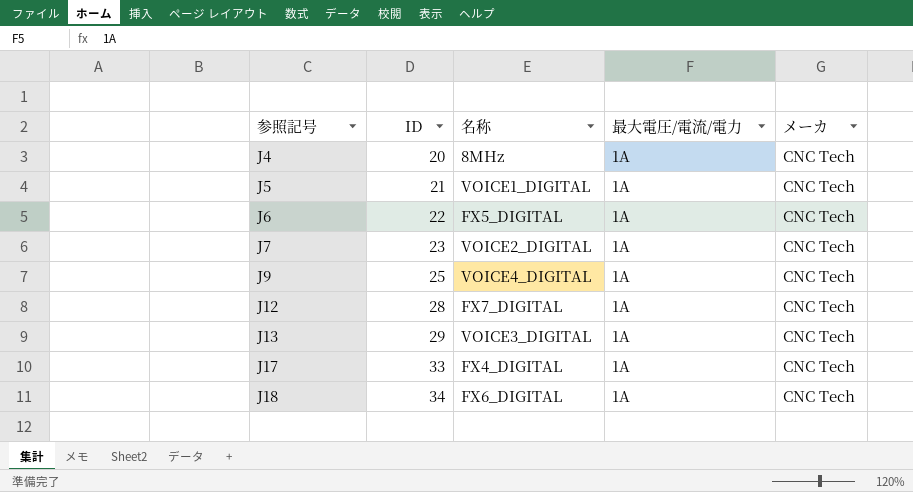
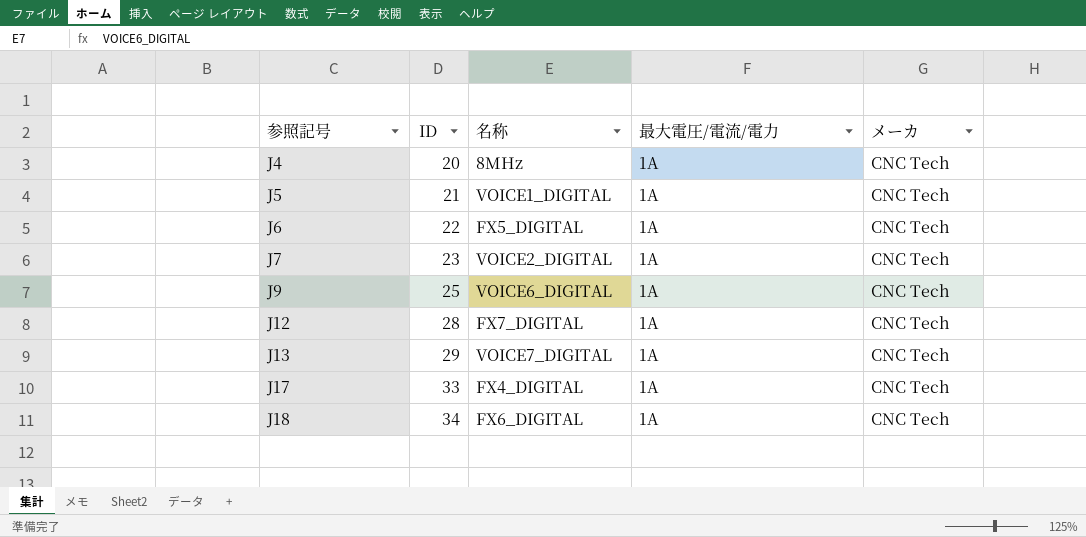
J9 | 名称: VOICE4_DIGITAL -> VOICE6_DIGITAL
J13 | 名称: VOICE3_DIGITAL -> VOICE7_DIGITAL

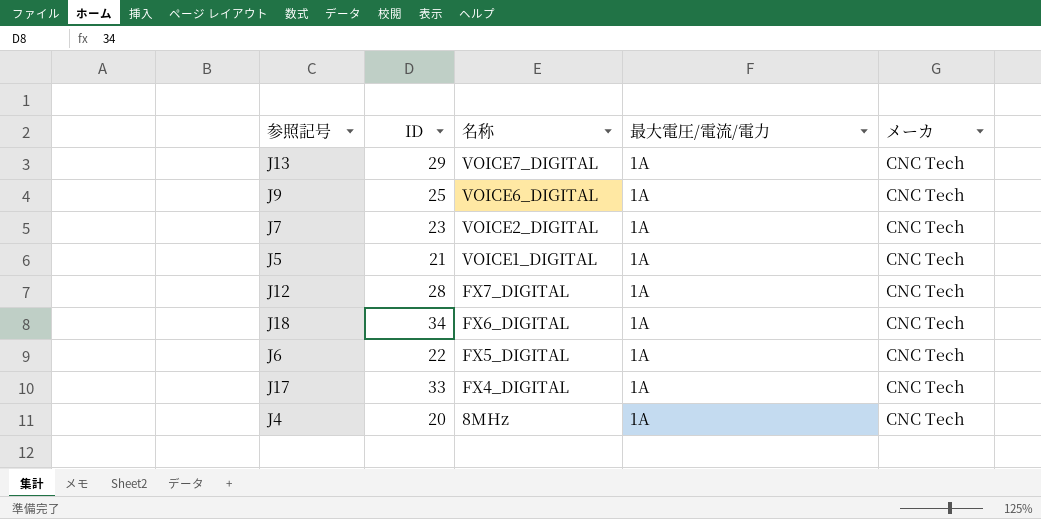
row order: 参照記号 ascending -> 名称 descending

